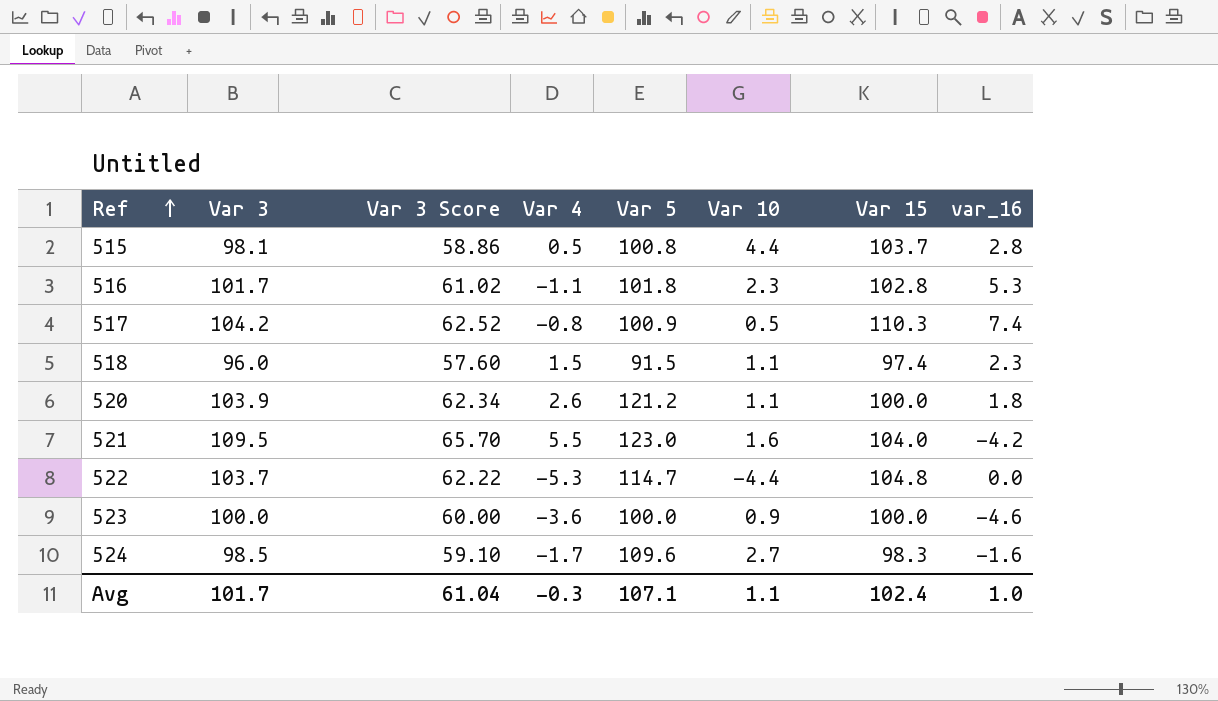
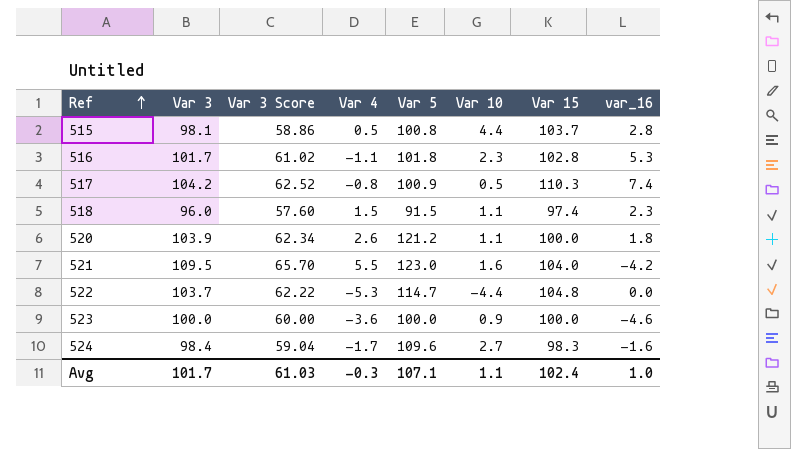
524 | Var 3: 98.5 -> 98.4
524 | Var 3 Score: 59.10 -> 59.04
Avg | Var 3 Score: 61.04 -> 61.03

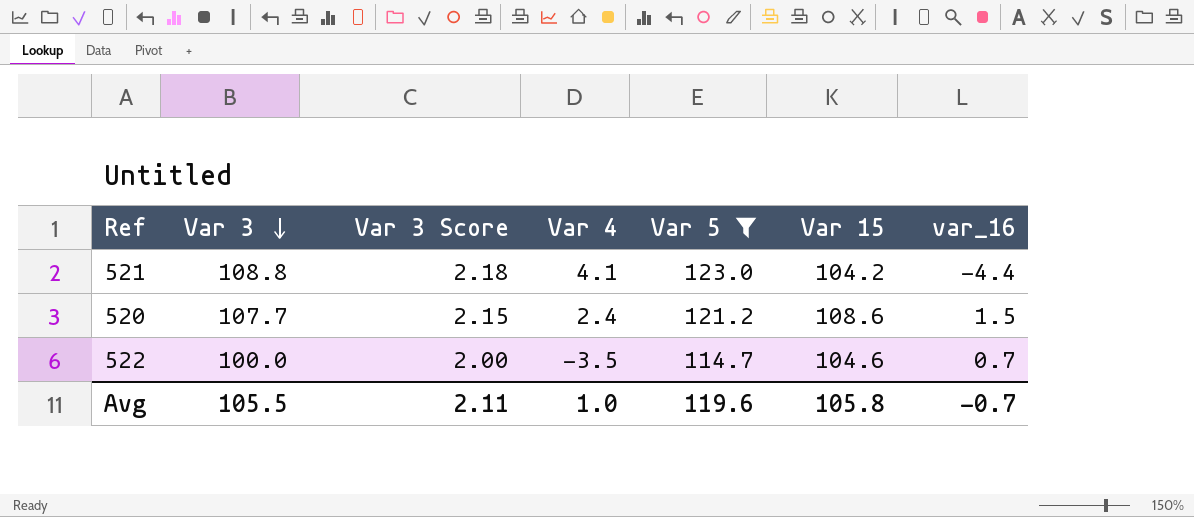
filter: none -> Var 5 >= 114.7
row order: Ref ascending -> Var 3 descending
column Var 10 | position: 6 -> none
column Var 3 Score | formula: [Var 3] * 0.6 -> [Var 3] * 0.02
521 | Var 3: 109.5 -> 108.8
521 | Var 4: 5.5 -> 4.1
521 | Var 15: 104.0 -> 104.2
521 | var_16: -4.2 -> -4.4
520 | Var 3: 103.9 -> 107.7
520 | Var 4: 2.6 -> 2.4
520 | Var 15: 100.0 -> 108.6
520 | var_16: 1.8 -> 1.5
522 | Var 3: 103.7 -> 100.0
522 | Var 4: -5.3 -> -3.5
522 | Var 15: 104.8 -> 104.6
522 | var_16: 0.0 -> 0.7
Avg | Var 3: 101.7 -> 105.5
Avg | Var 3 Score: 61.03 -> 2.11
Avg | Var 4: -0.3 -> 1.0
Avg | Var 5: 107.1 -> 119.6
Avg | Var 15: 102.4 -> 105.8
Avg | var_16: 1.0 -> -0.7

